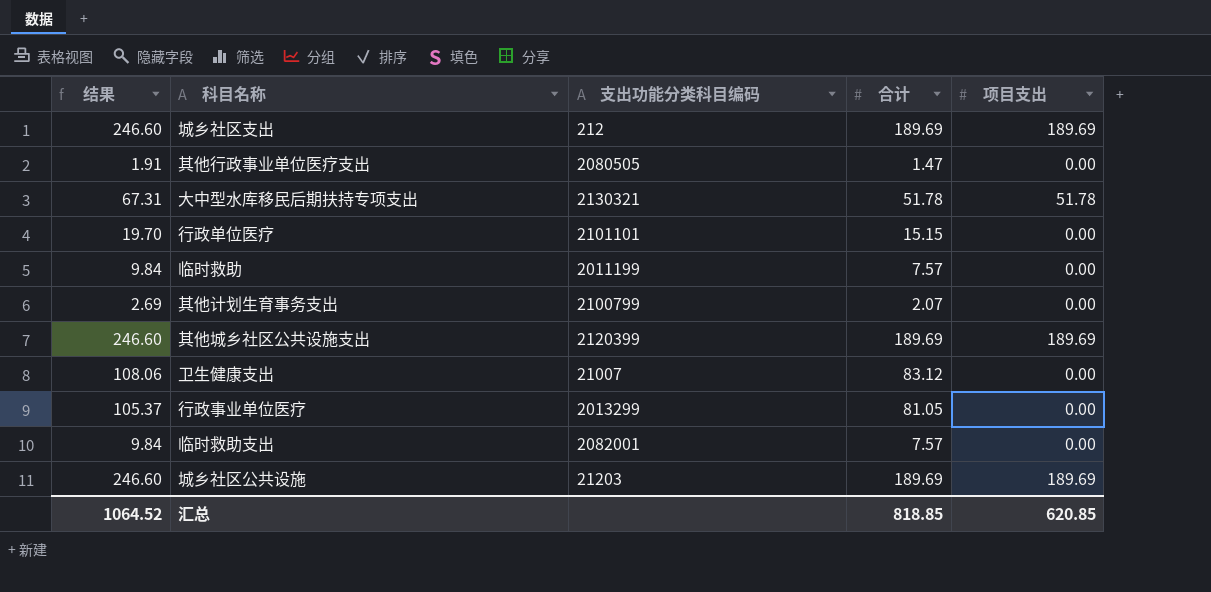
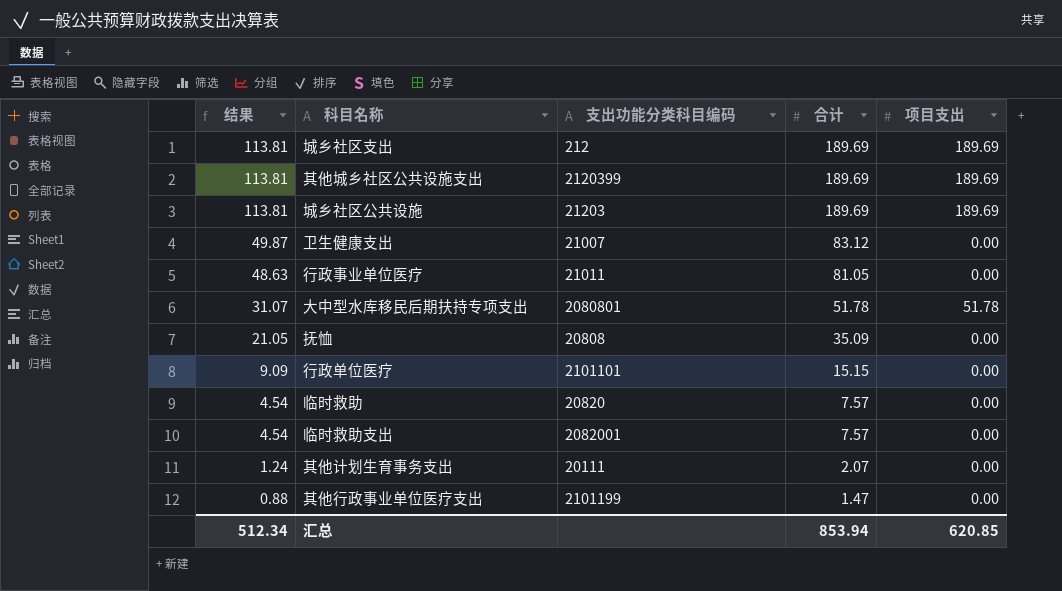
row order: none -> 结果 descending
column 结果 | formula: [合计] * 1.3 -> [合计] * 0.6
行政事业单位医疗 | 支出功能分类科目编码: 2013299 -> 21011
大中型水库移民后期扶持专项支出 | 支出功能分类科目编码: 2130321 -> 2080801
row 抚恤: none -> 21.05 | 20808 | 35.09 | 0.00
临时救助 | 支出功能分类科目编码: 2011199 -> 20820
其他计划生育事务支出 | 支出功能分类科目编码: 2100799 -> 20111
其他行政事业单位医疗支出 | 支出功能分类科目编码: 2080505 -> 2101199
汇总 | 结果: 1064.52 -> 512.34
汇总 | 合计: 818.85 -> 853.94

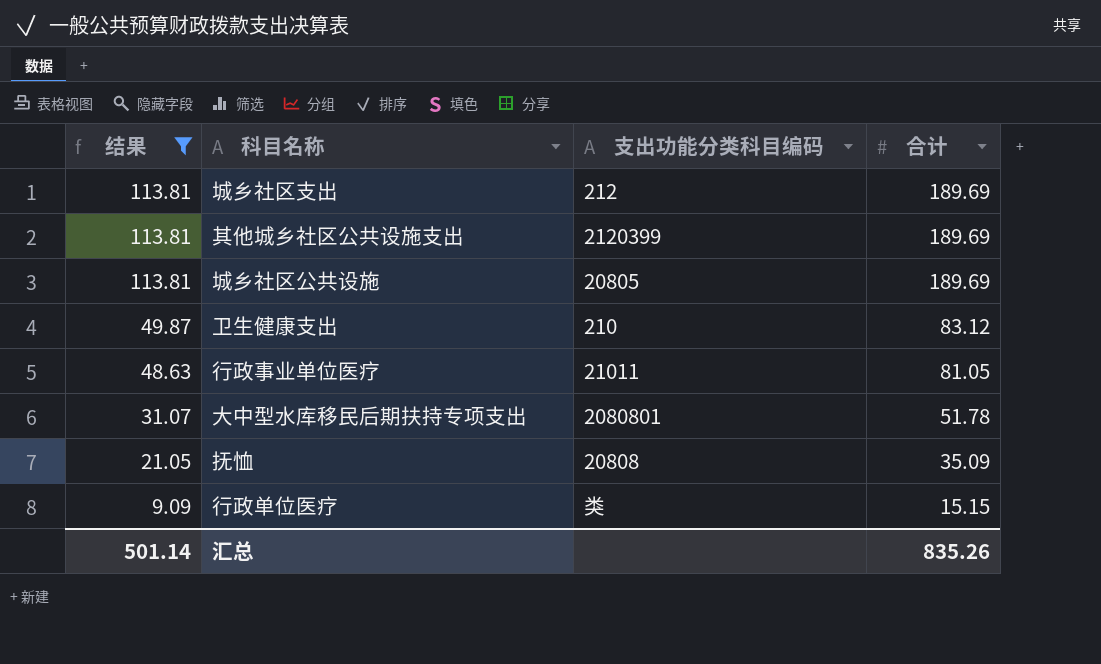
filter: none -> 结果 >= 9.09
column 项目支出 | position: 5 -> none
城乡社区公共设施 | 支出功能分类科目编码: 21203 -> 20805
卫生健康支出 | 支出功能分类科目编码: 21007 -> 210
行政单位医疗 | 支出功能分类科目编码: 2101101 -> 类
汇总 | 结果: 512.34 -> 501.14
汇总 | 合计: 853.94 -> 835.26

